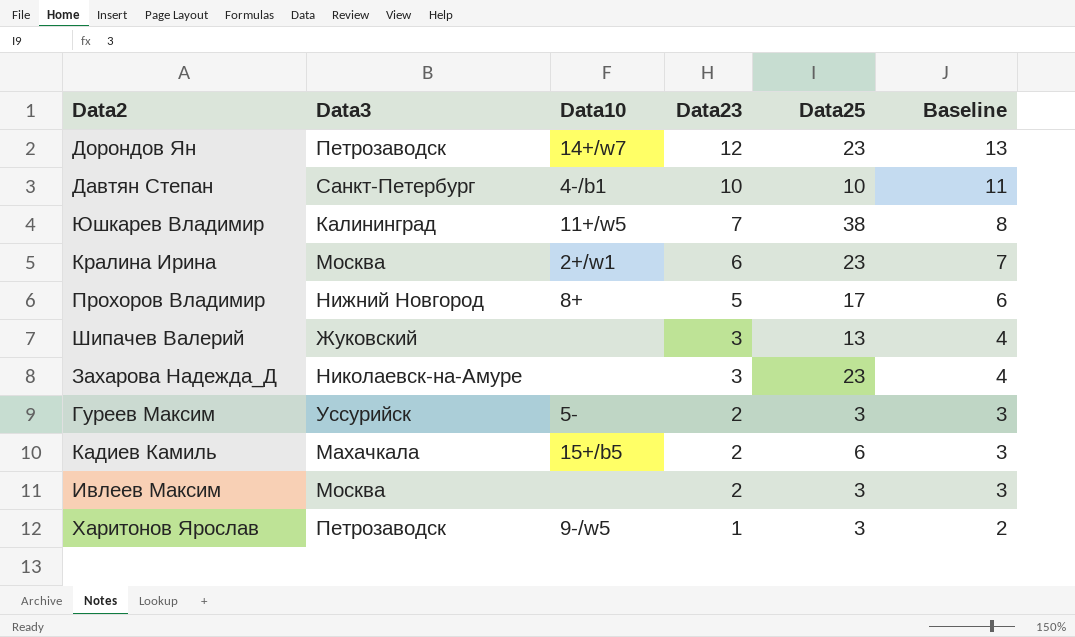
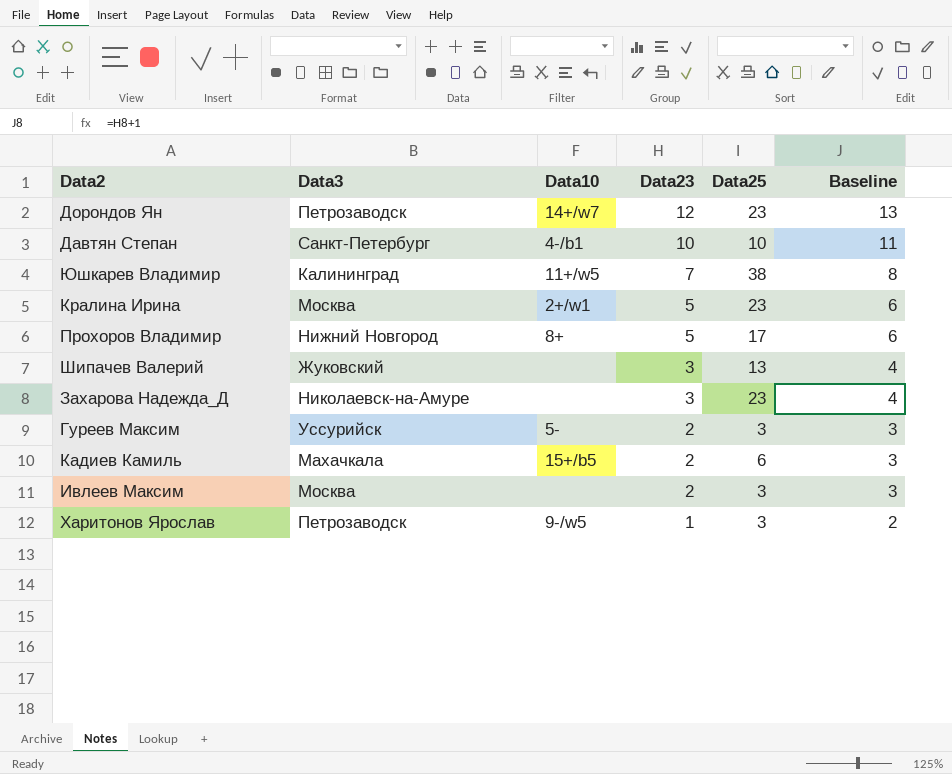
Кралина Ирина | Data23: 6 -> 5
Кралина Ирина | Baseline: 7 -> 6

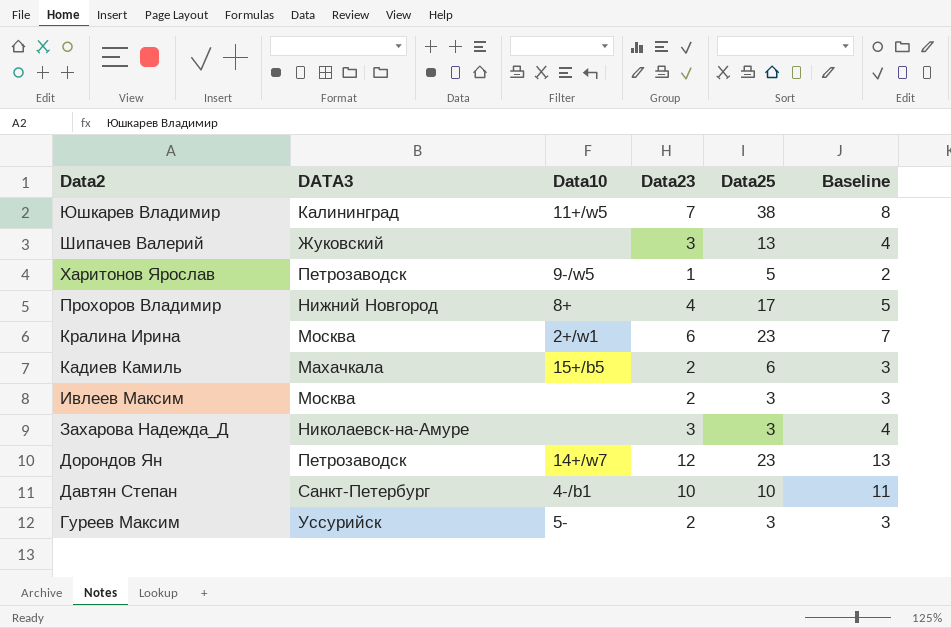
row order: Data23 descending -> Data2 descending
column name: Data3 -> DATA3
Харитонов Ярослав | Data25: 3 -> 5
Прохоров Владимир | Data23: 5 -> 4
Прохоров Владимир | Baseline: 6 -> 5
Кралина Ирина | Data23: 5 -> 6
Кралина Ирина | Baseline: 6 -> 7
Захарова Надежда_Д | Data25: 23 -> 3

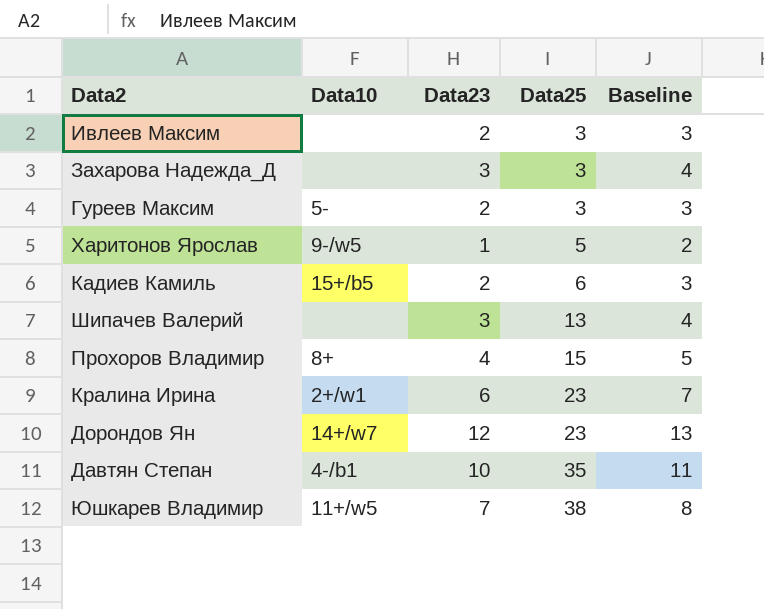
row order: Data2 descending -> Data25 ascending
column DATA3 | position: 2 -> none
Прохоров Владимир | Data25: 17 -> 15
Давтян Степан | Data25: 10 -> 35

